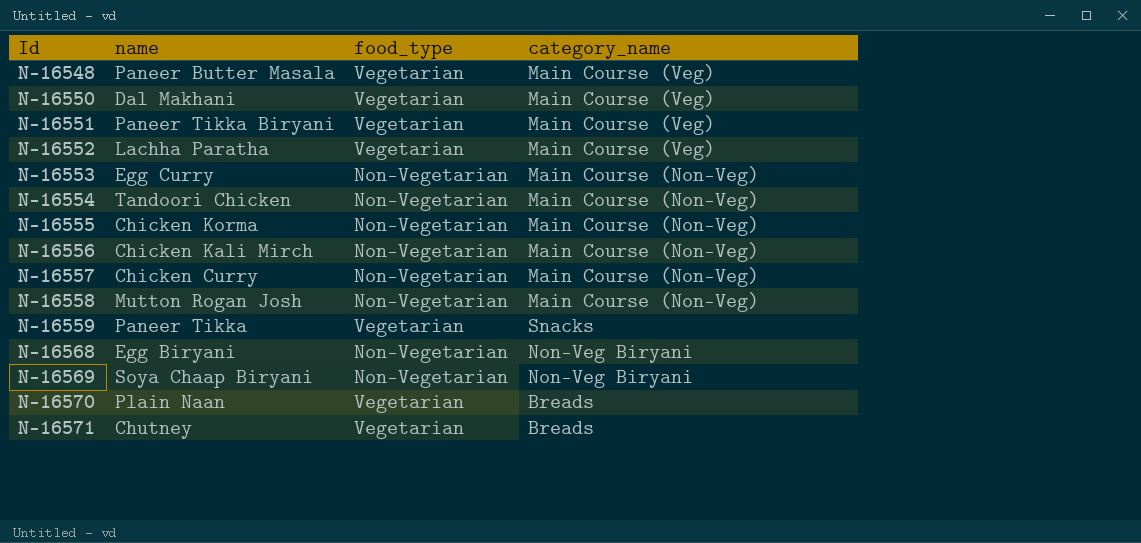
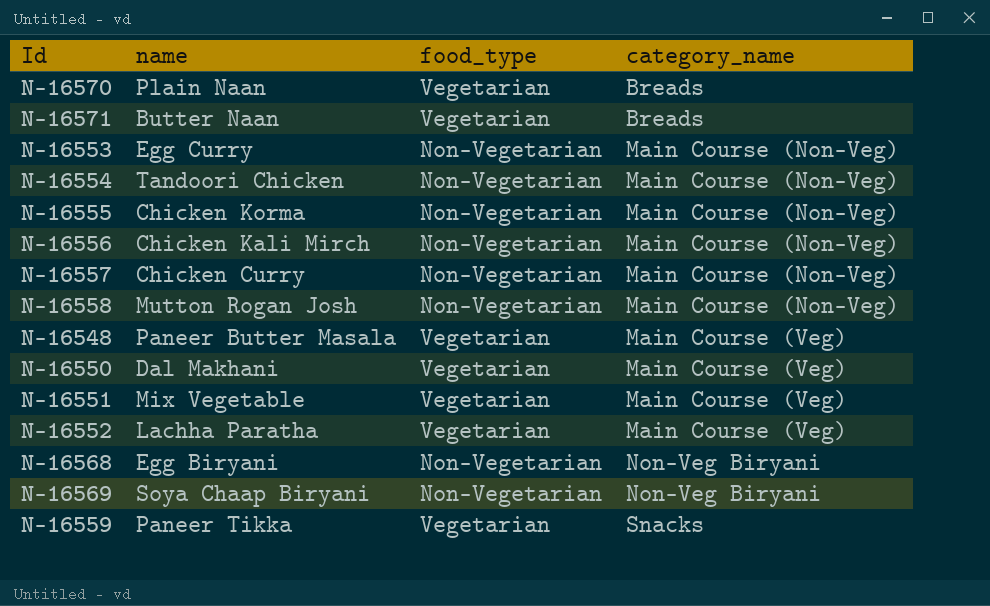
row order: Id ascending -> category_name ascending
N-16571 | name: Chutney -> Butter Naan
N-16551 | name: Paneer Tikka Biryani -> Mix Vegetable

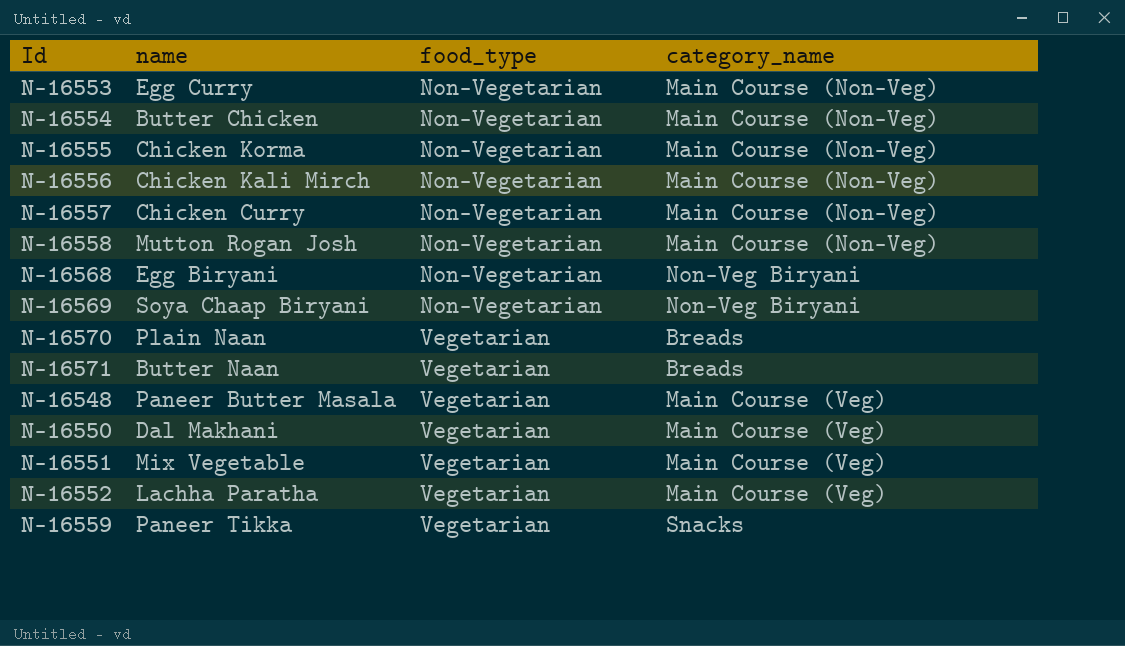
row order: category_name ascending -> food_type ascending
N-16554 | name: Tandoori Chicken -> Butter Chicken

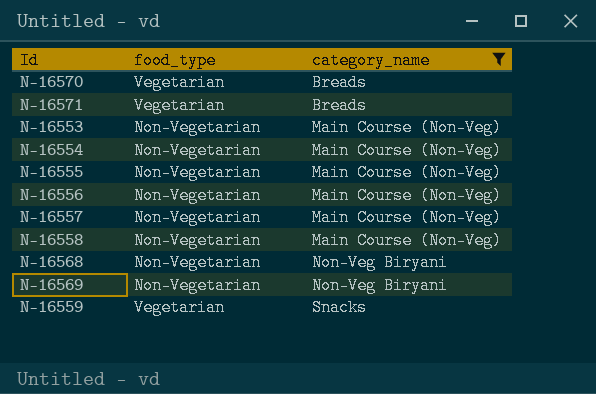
filter: none -> category_name != Main Course (Veg)
row order: food_type ascending -> category_name ascending
column name | position: 2 -> none

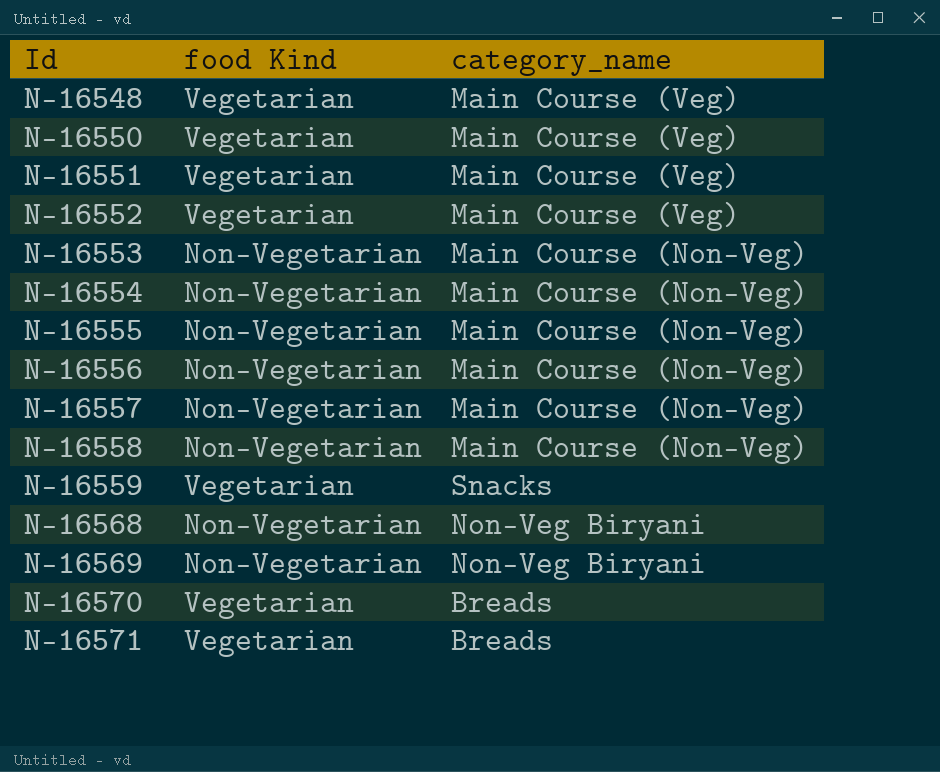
filter: category_name != Main Course (Veg) -> none
row order: category_name ascending -> Id ascending
column name: food_type -> food Kind

